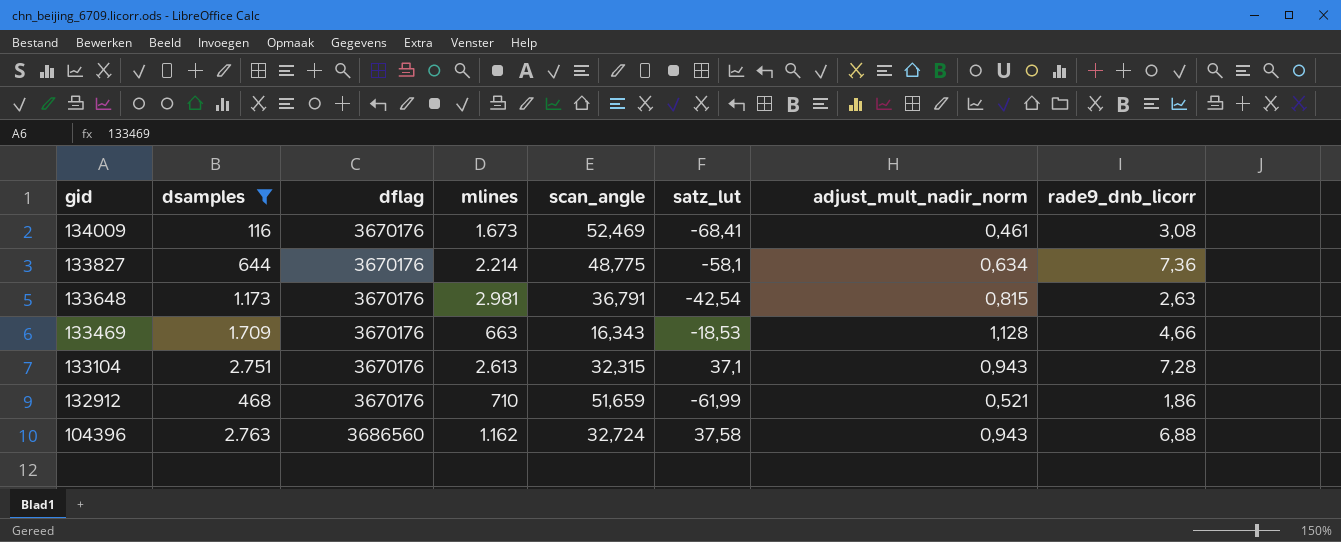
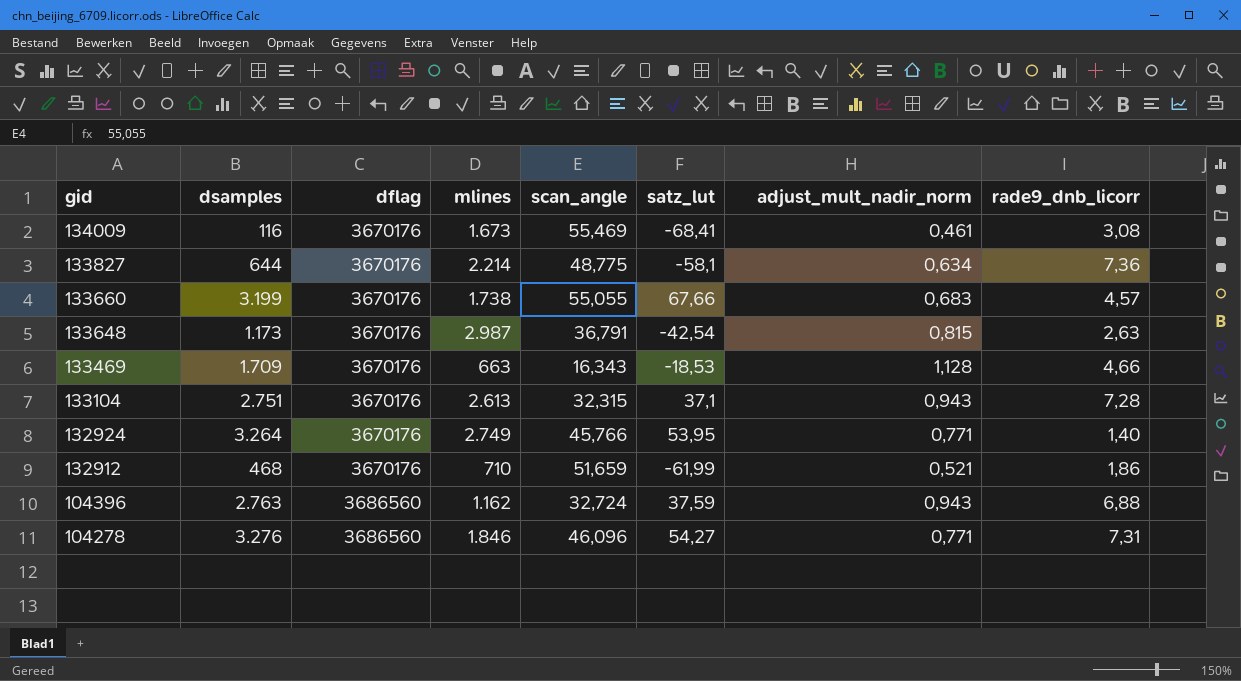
filter: dsamples <= 2.763 -> none
134009 | scan_angle: 52,469 -> 55,469
133648 | mlines: 2.981 -> 2.987
104396 | satz_lut: 37,58 -> 37,59

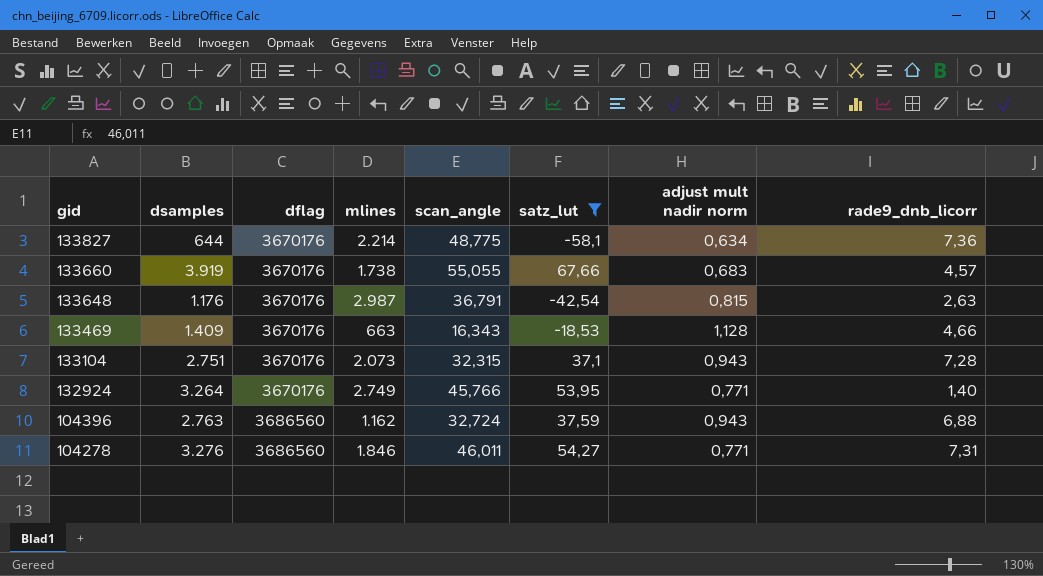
filter: none -> satz_lut >= -58,1
column name: adjust_mult_nadir_norm -> adjust mult nadir norm
133660 | dsamples: 3.199 -> 3.919
133648 | dsamples: 1.173 -> 1.176
133469 | dsamples: 1.709 -> 1.409
133104 | mlines: 2.613 -> 2.073
104278 | scan_angle: 46,096 -> 46,011

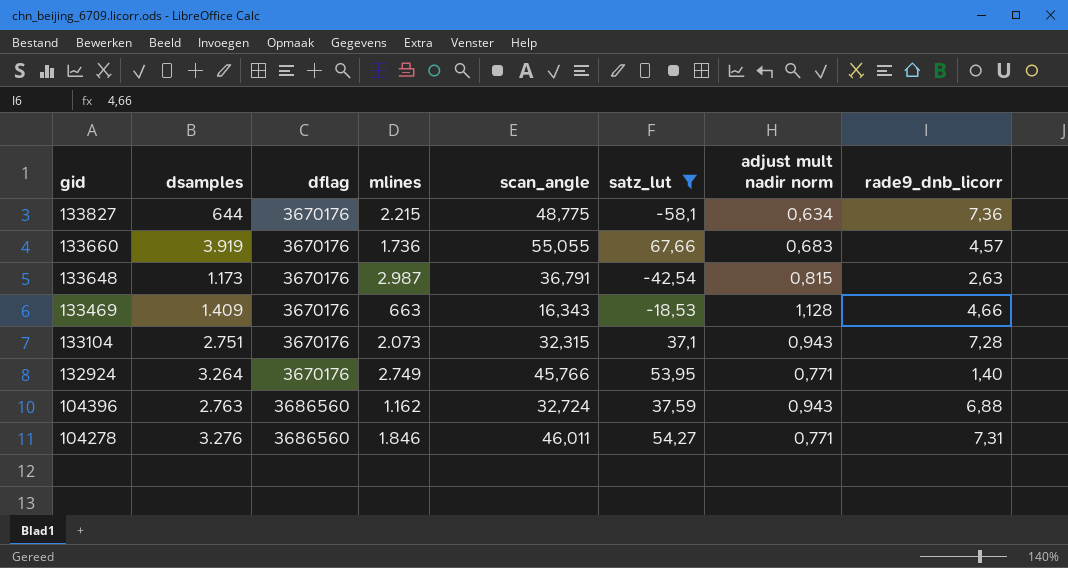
133827 | mlines: 2.214 -> 2.215
133660 | mlines: 1.738 -> 1.736
133648 | dsamples: 1.176 -> 1.173

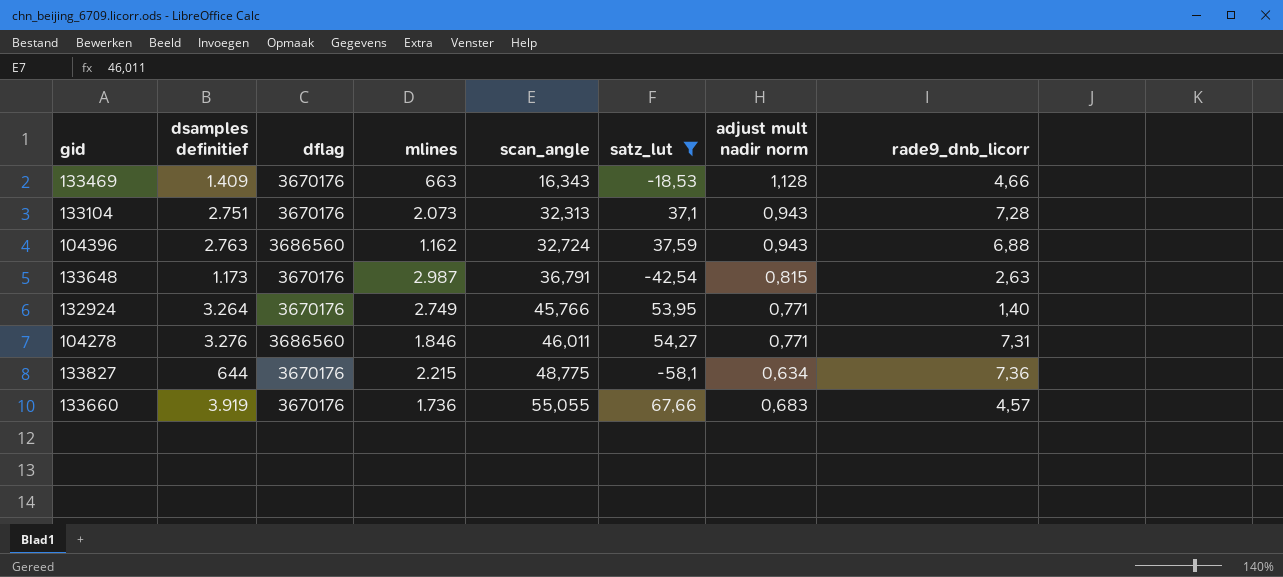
row order: gid descending -> scan_angle ascending
column name: dsamples -> dsamples definitief
133104 | scan_angle: 32,315 -> 32,313

